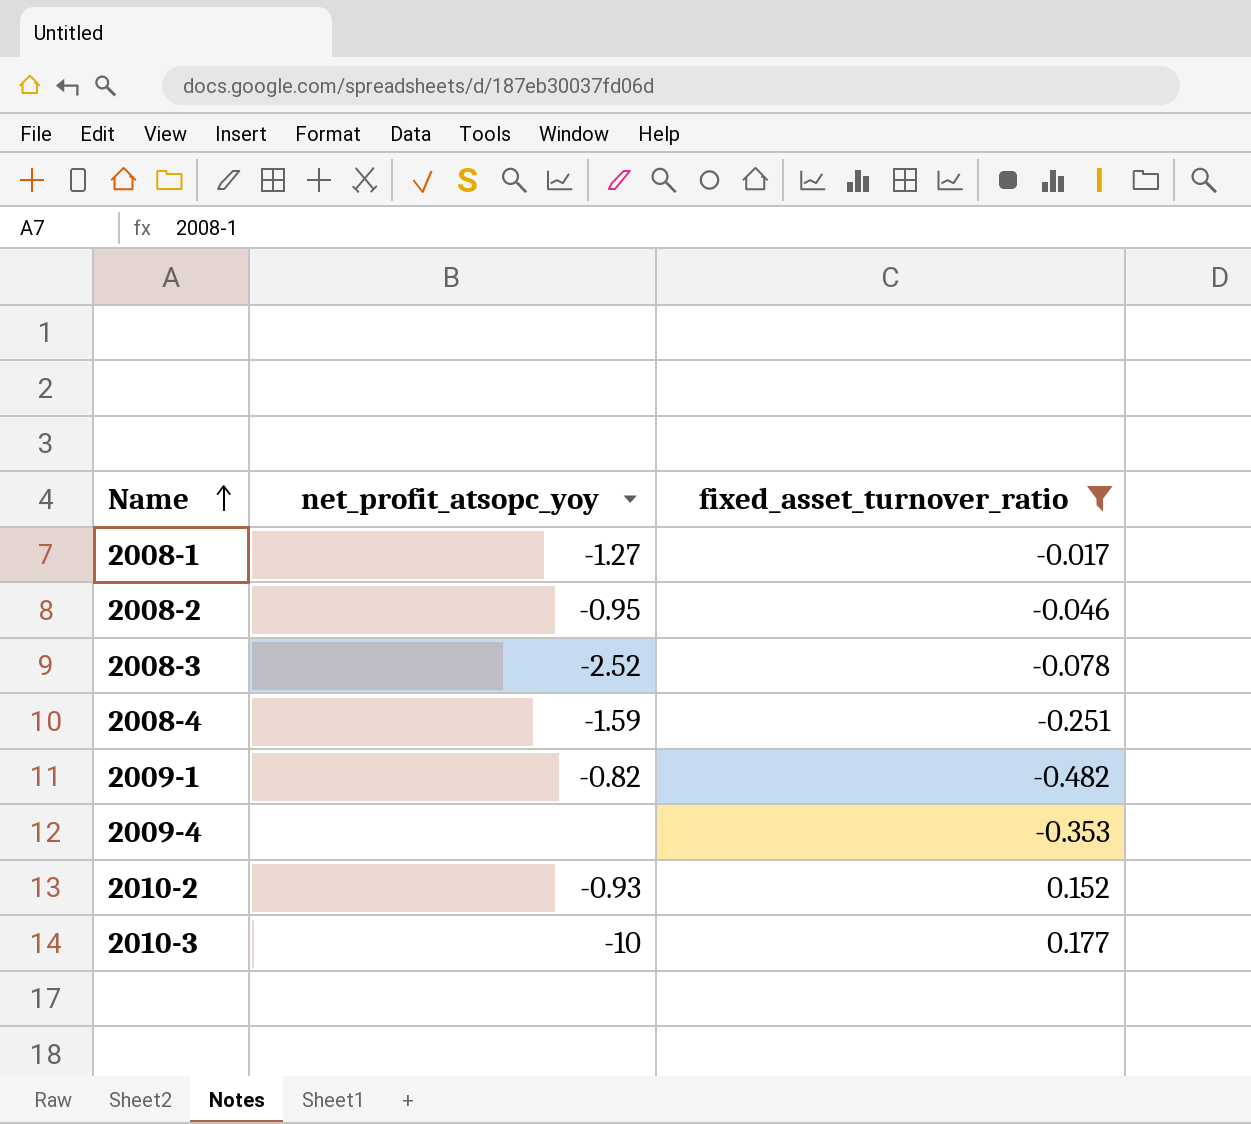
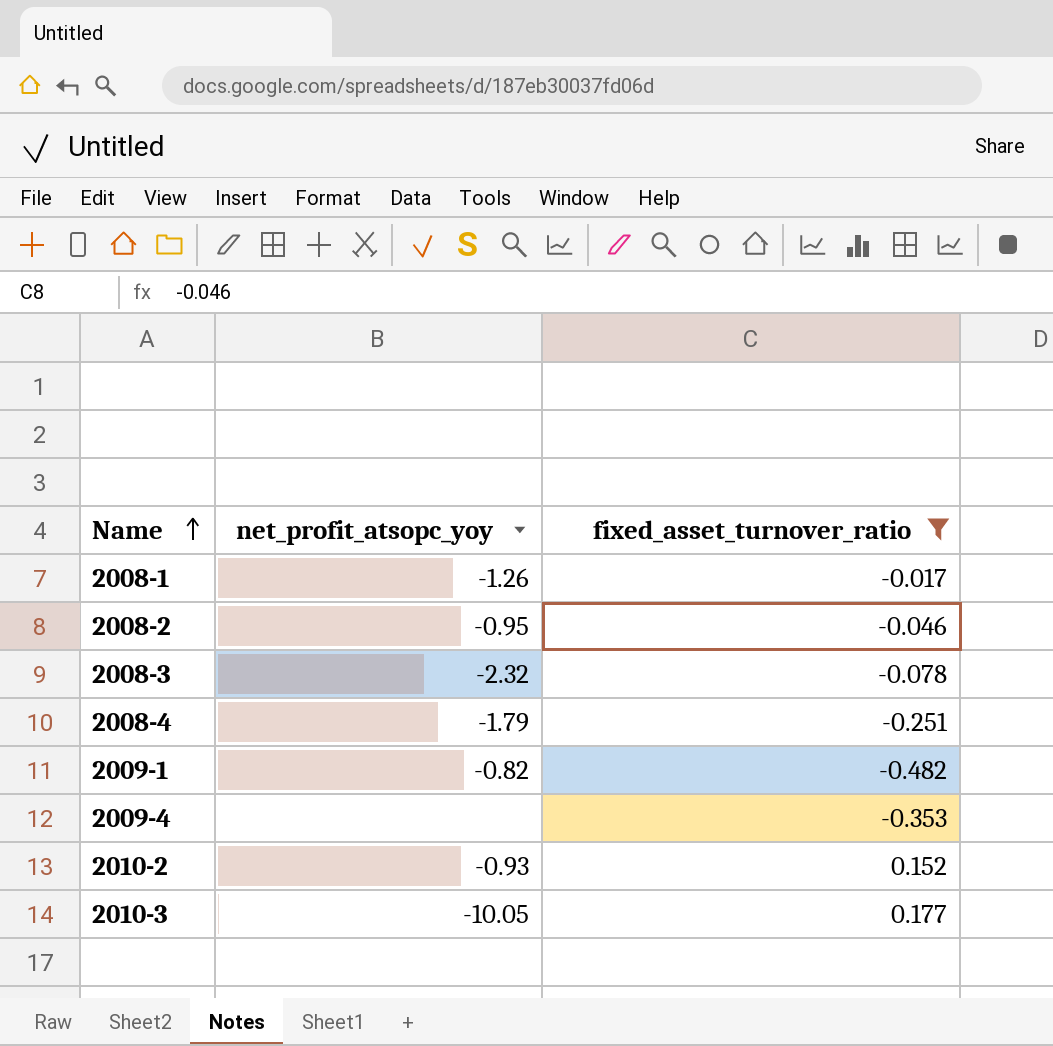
2008-1 | net_profit_atsopc_yoy: -1.27 -> -1.26
2008-3 | net_profit_atsopc_yoy: -2.52 -> -2.32
2008-4 | net_profit_atsopc_yoy: -1.59 -> -1.79
2010-3 | net_profit_atsopc_yoy: -10 -> -10.05

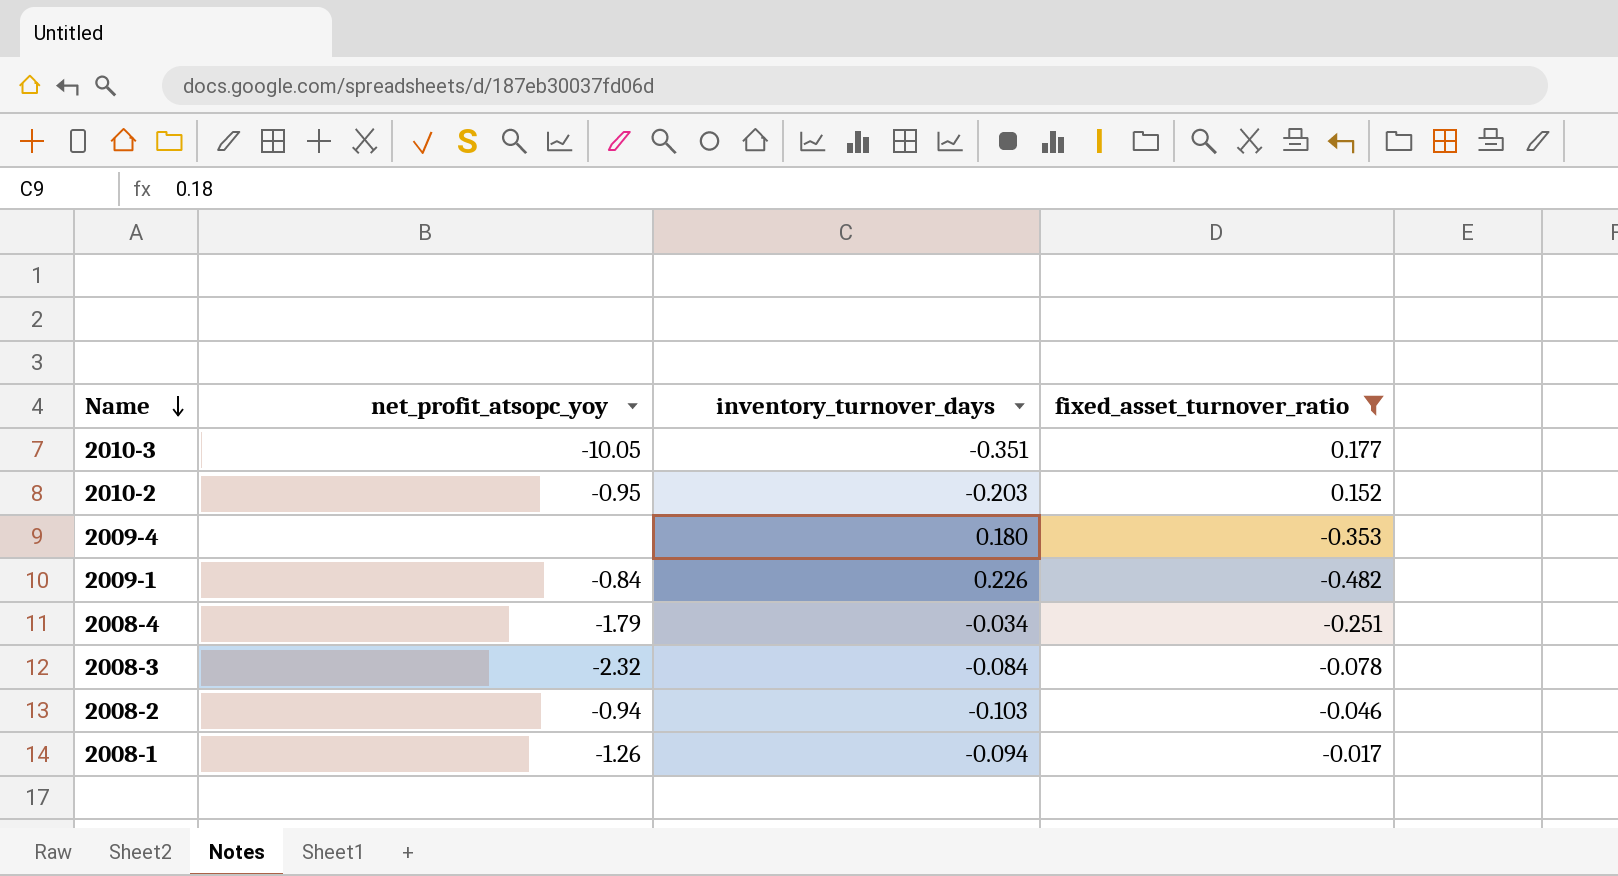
row order: Name ascending -> Name descending
column inventory_turnover_days | position: none -> 3
2010-2 | net_profit_atsopc_yoy: -0.93 -> -0.95
2009-1 | net_profit_atsopc_yoy: -0.82 -> -0.84
2008-2 | net_profit_atsopc_yoy: -0.95 -> -0.94

